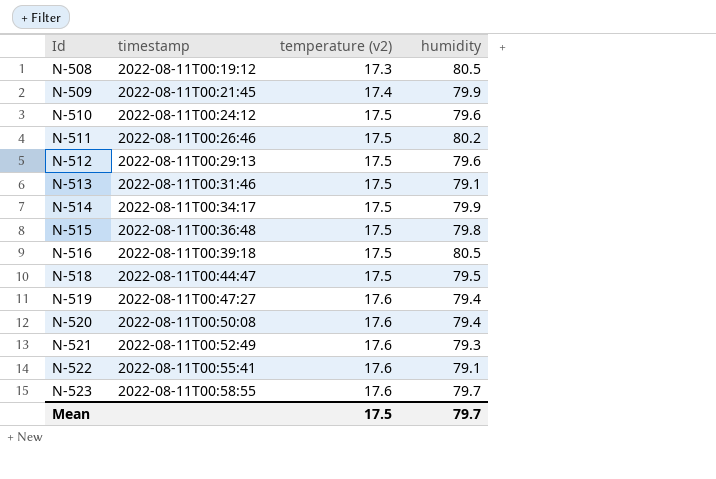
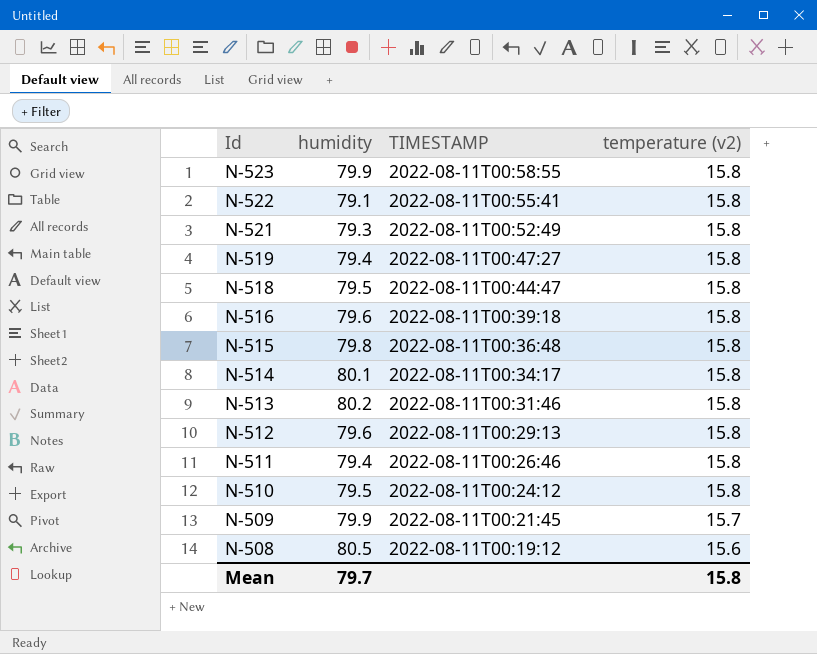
row order: Id ascending -> Id descending
column humidity | position: 4 -> 2
column name: timestamp -> TIMESTAMP
row N-520: 2022-08-11T00:50:08 | 17.6 | 79.4 -> none
N-523 | humidity: 79.7 -> 79.9
N-523 | temperature (v2): 17.6 -> 15.8
N-522 | temperature (v2): 17.6 -> 15.8
N-521 | temperature (v2): 17.6 -> 15.8
N-519 | temperature (v2): 17.6 -> 15.8
N-518 | temperature (v2): 17.5 -> 15.8
N-516 | humidity: 80.5 -> 79.6
N-516 | temperature (v2): 17.5 -> 15.8
N-515 | temperature (v2): 17.5 -> 15.8
N-514 | humidity: 79.9 -> 80.1
N-514 | temperature (v2): 17.5 -> 15.8
N-513 | humidity: 79.1 -> 80.2
N-513 | temperature (v2): 17.5 -> 15.8
N-512 | temperature (v2): 17.5 -> 15.8
N-511 | humidity: 80.2 -> 79.4
N-511 | temperature (v2): 17.5 -> 15.8
N-510 | humidity: 79.6 -> 79.5
N-510 | temperature (v2): 17.5 -> 15.8
N-509 | temperature (v2): 17.4 -> 15.7
N-508 | temperature (v2): 17.3 -> 15.6
Mean | temperature (v2): 17.5 -> 15.8

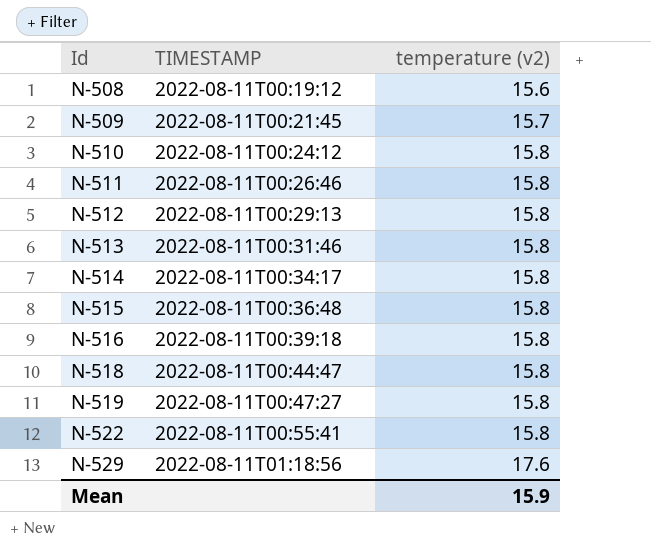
row order: Id descending -> Id ascending
column humidity | position: 2 -> none
row N-523: 79.9 | 2022-08-11T00:58:55 | 15.8 -> none
row N-521: 79.3 | 2022-08-11T00:52:49 | 15.8 -> none
row N-529: none -> 2022-08-11T01:18:56 | 17.6
Mean | temperature (v2): 15.8 -> 15.9

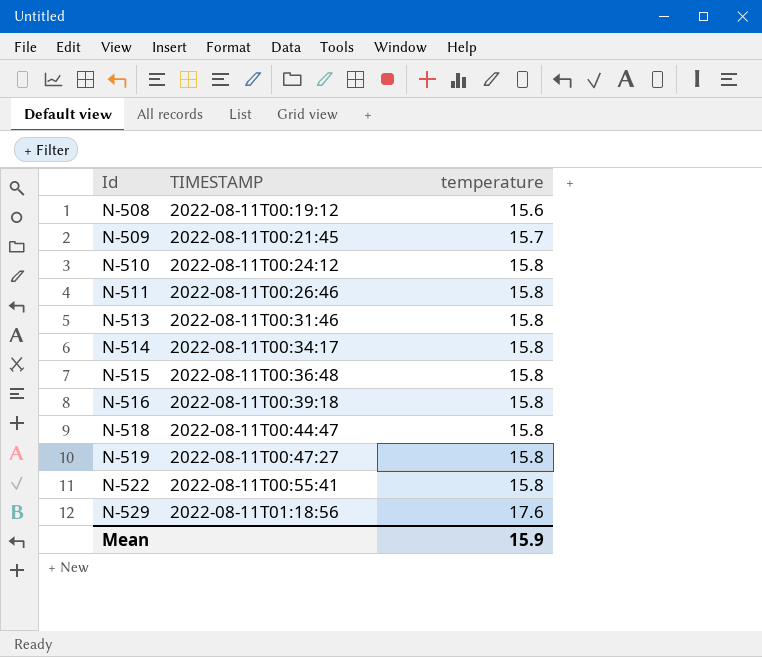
column name: temperature (v2) -> temperature
row N-512: 2022-08-11T00:29:13 | 15.8 -> none

